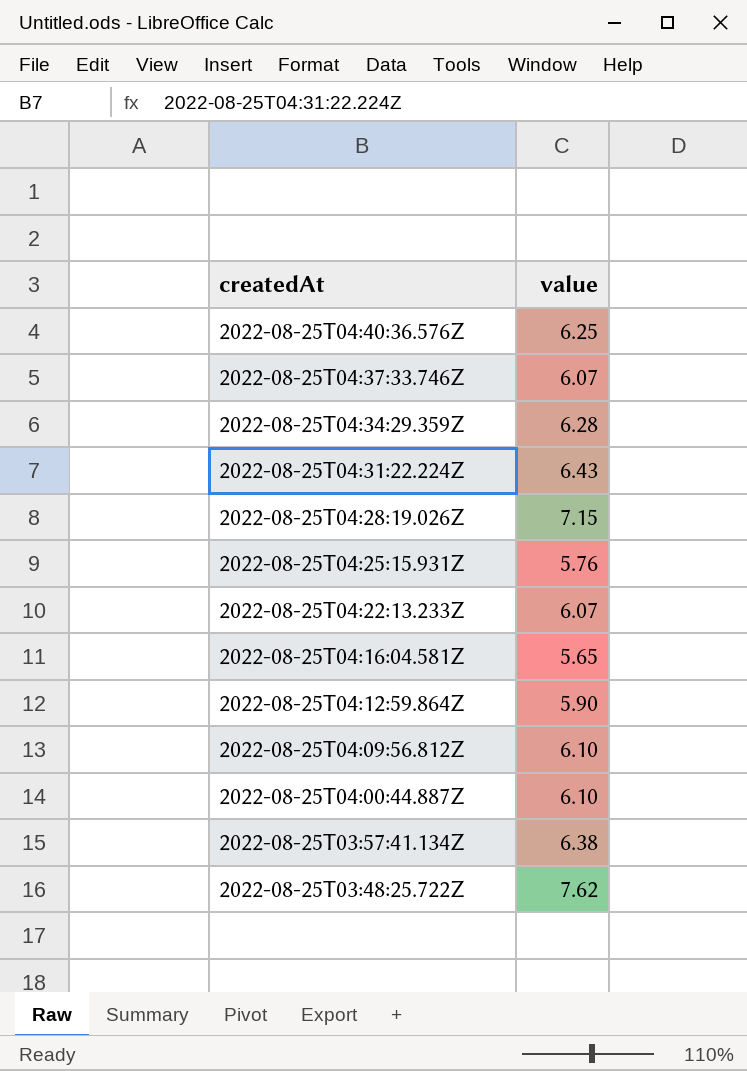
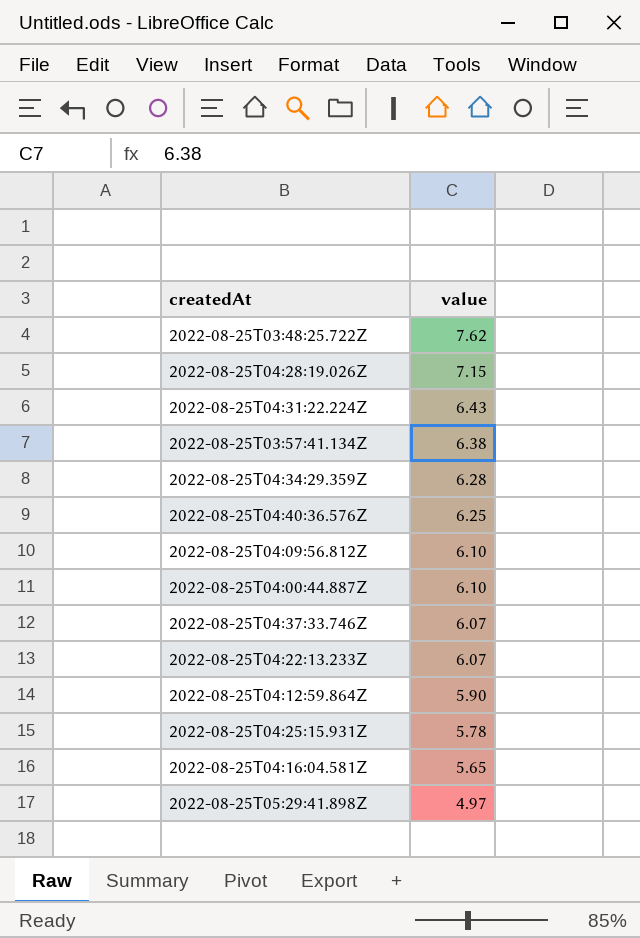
row order: createdAt descending -> value descending
2022-08-25T04:25:15.931Z | value: 5.76 -> 5.78
row 2022-08-25T05:29:41.898Z: none -> 4.97

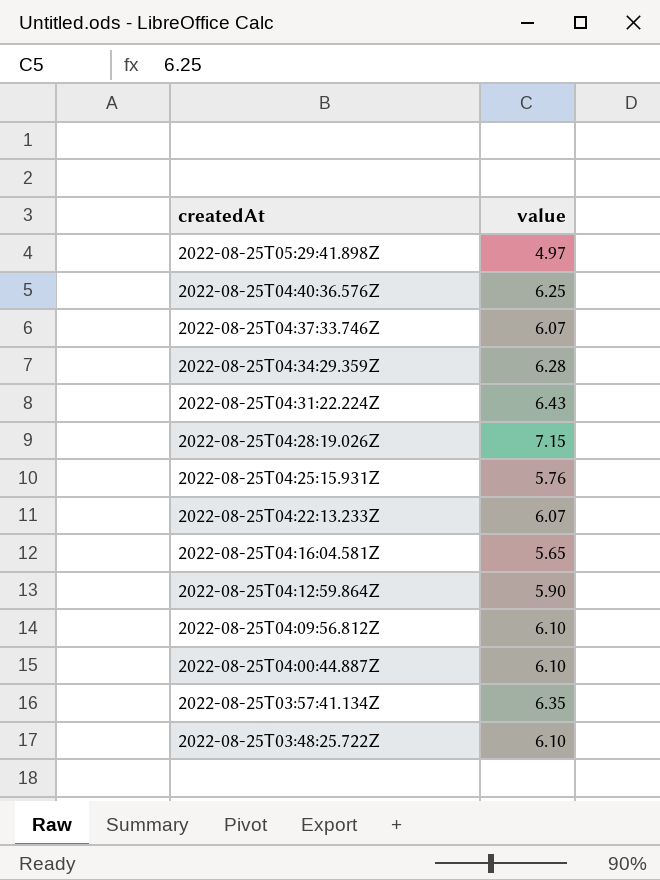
row order: value descending -> createdAt descending
2022-08-25T04:25:15.931Z | value: 5.78 -> 5.76
2022-08-25T03:57:41.134Z | value: 6.38 -> 6.35
2022-08-25T03:48:25.722Z | value: 7.62 -> 6.10

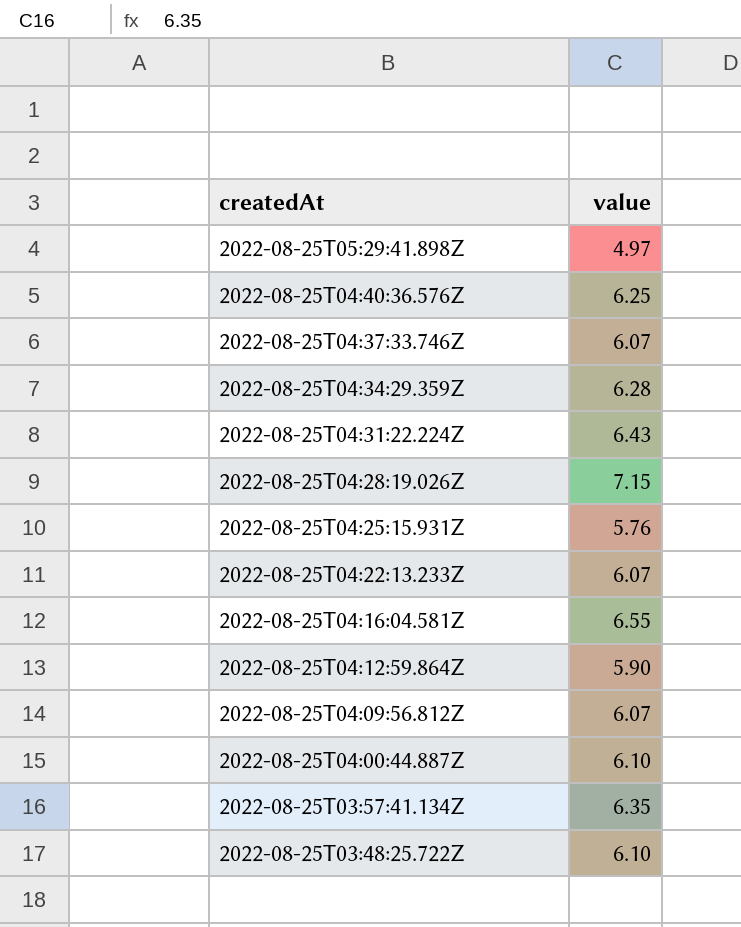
2022-08-25T04:16:04.581Z | value: 5.65 -> 6.55
2022-08-25T04:09:56.812Z | value: 6.10 -> 6.07

